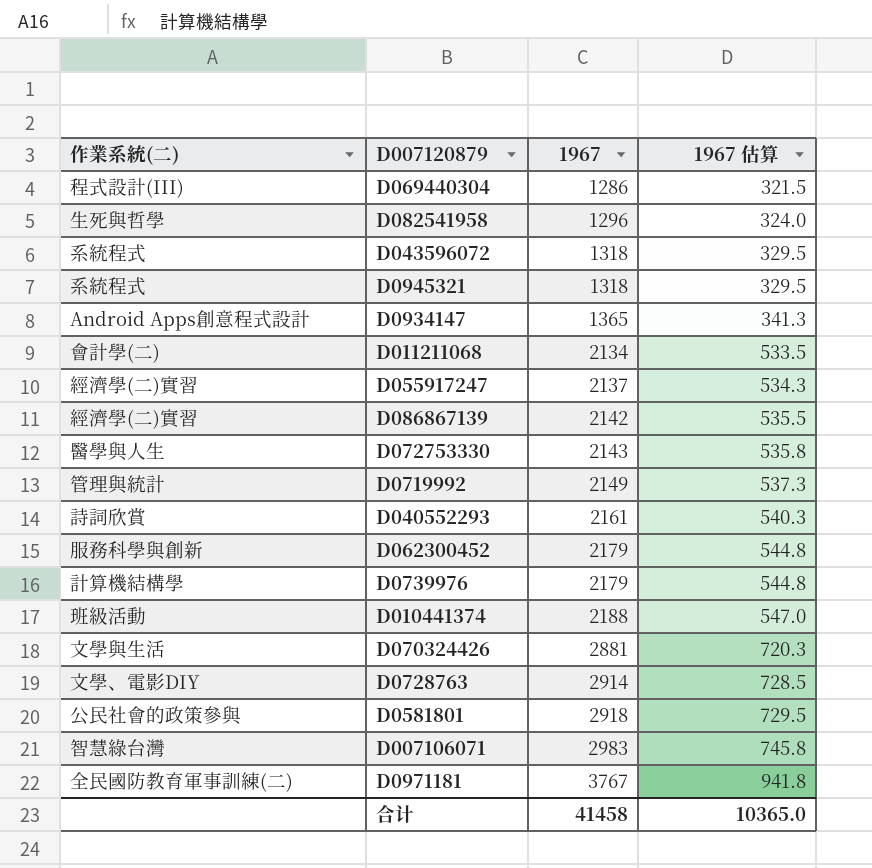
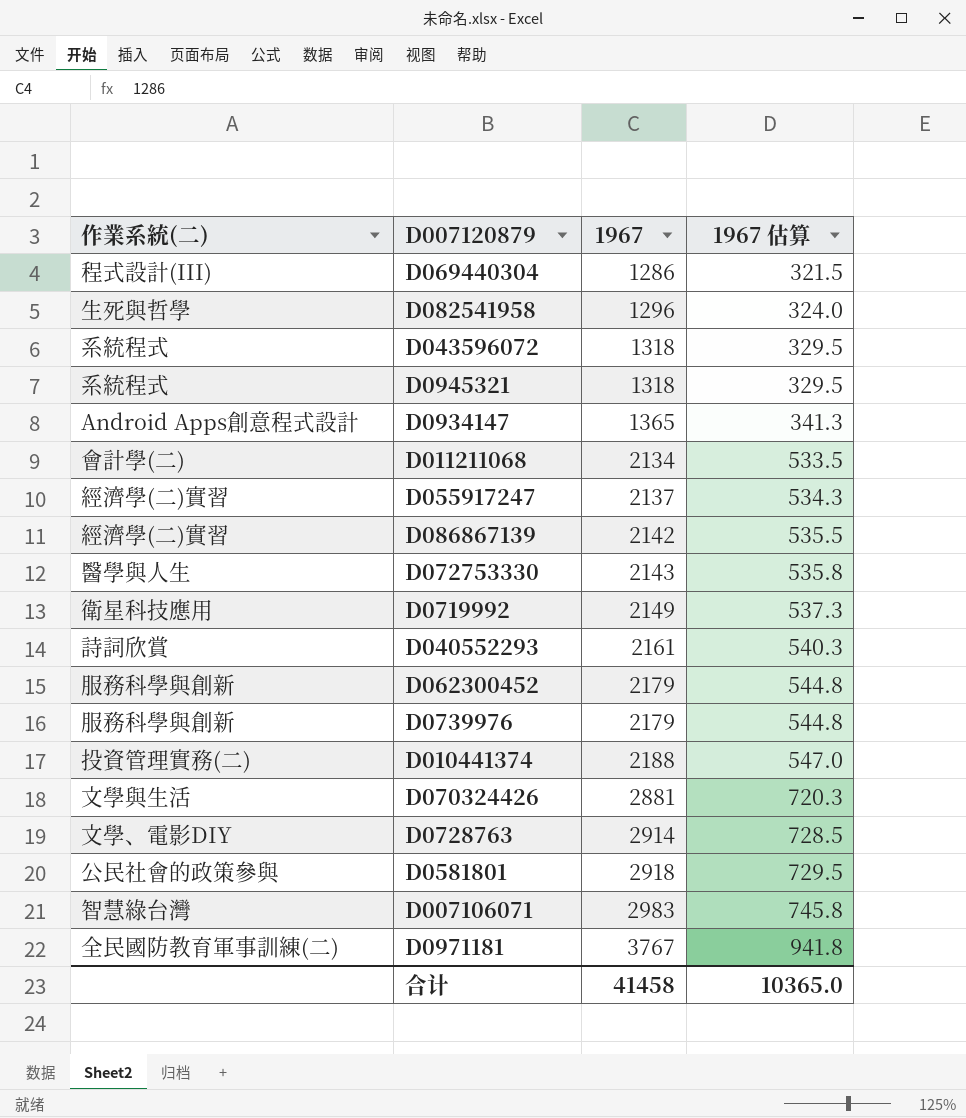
D0719992 | 作業系統(二): 管理與統計 -> 衛星科技應用
D0739976 | 作業系統(二): 計算機結構學 -> 服務科學與創新
D010441374 | 作業系統(二): 班級活動 -> 投資管理實務(二)

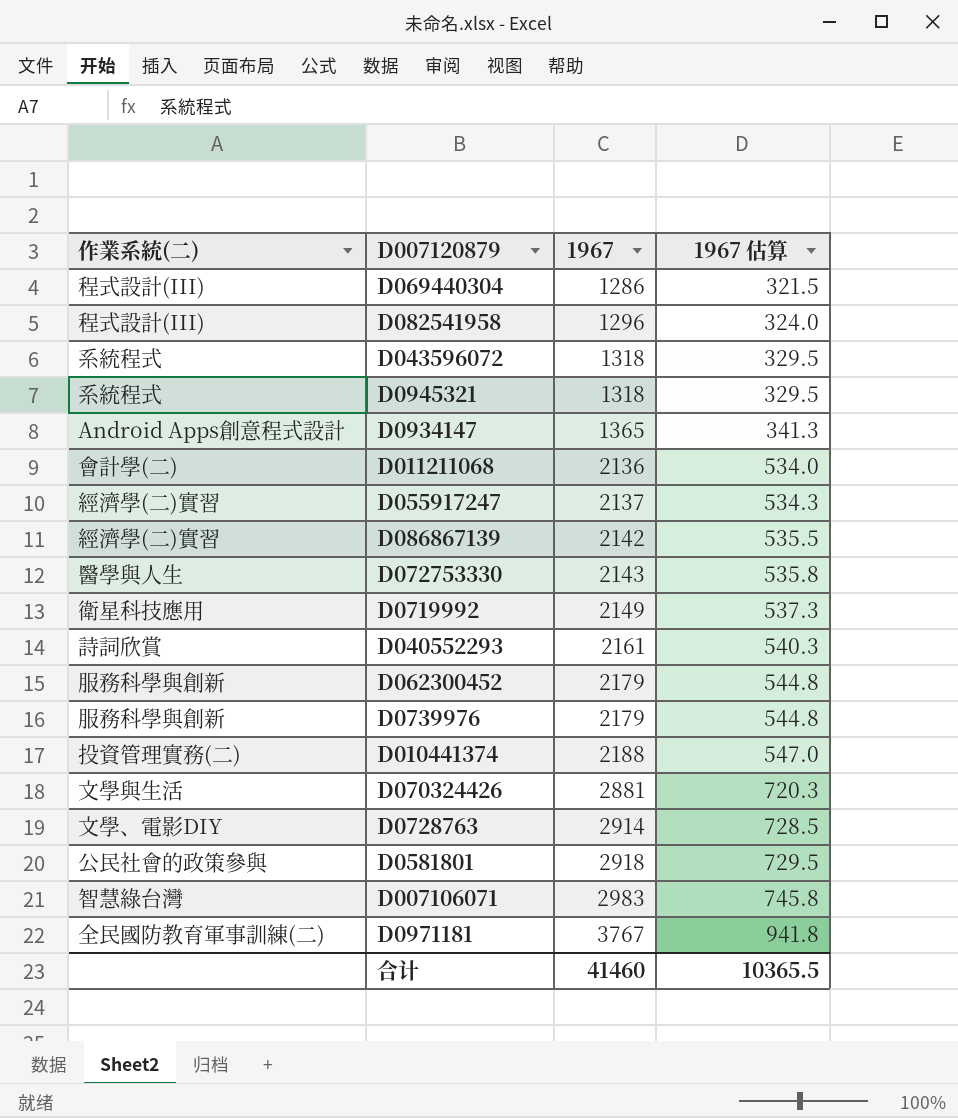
D082541958 | 作業系統(二): 生死與哲學 -> 程式設計(III)
D011211068 | 1967: 2134 -> 2136
D011211068 | 1967 估算: 533.5 -> 534.0
合计 | 1967: 41458 -> 41460
合计 | 1967 估算: 10365.0 -> 10365.5

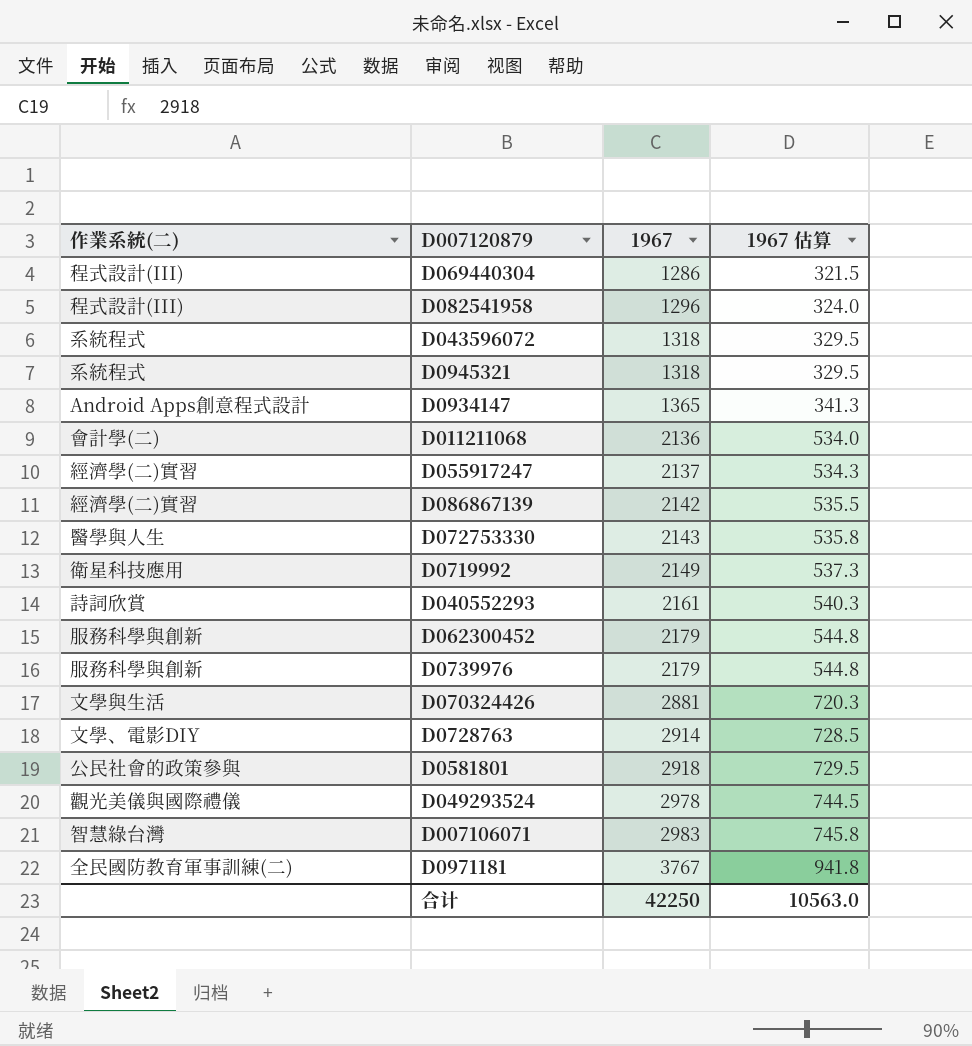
row D010441374: 投資管理實務(二) | 2188 | 547.0 -> none
row D049293524: none -> 觀光美儀與國際禮儀 | 2978 | 744.5
合计 | 1967: 41460 -> 42250
合计 | 1967 估算: 10365.5 -> 10563.0

